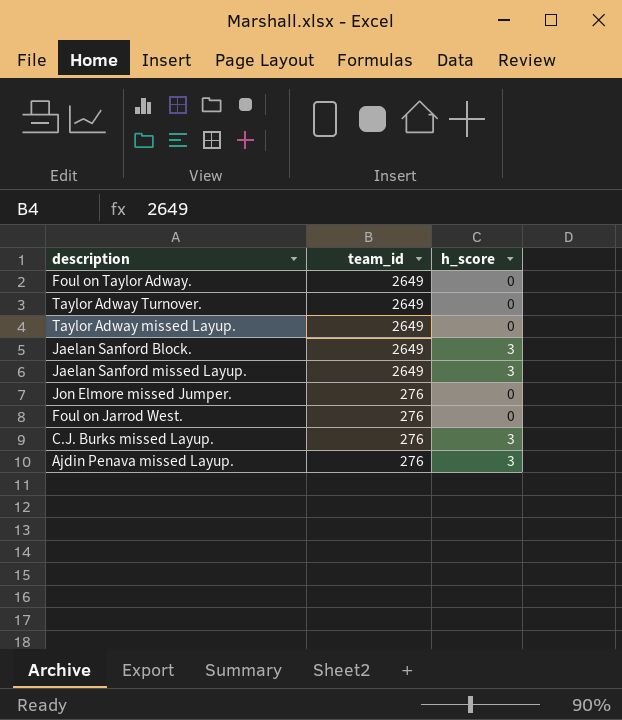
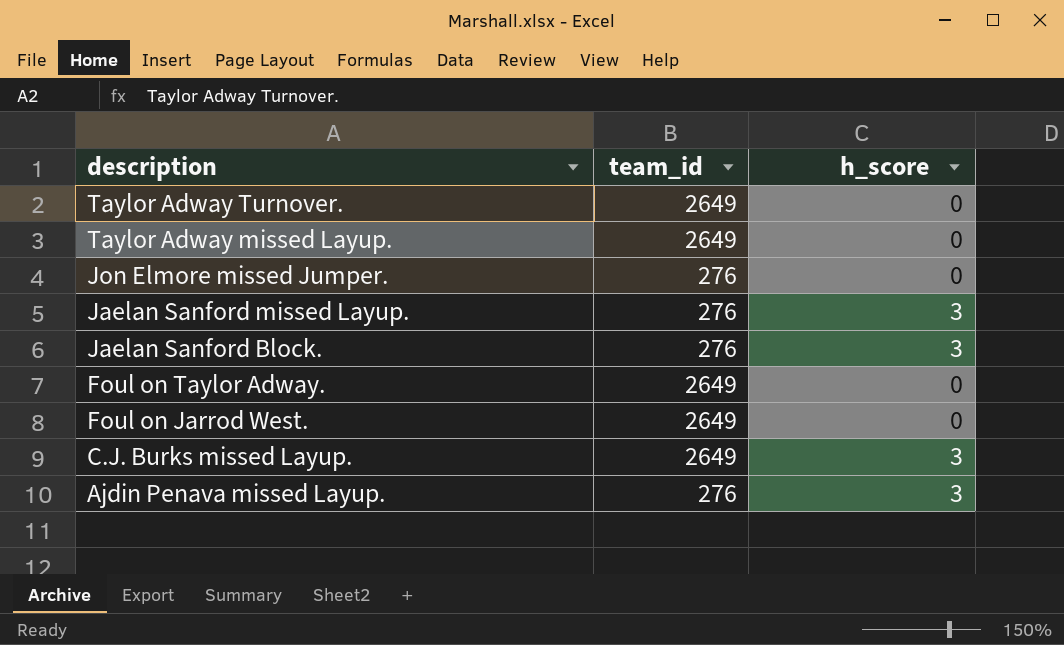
row order: team_id descending -> description descending
Jaelan Sanford missed Layup. | team_id: 2649 -> 276
Jaelan Sanford Block. | team_id: 2649 -> 276
Foul on Jarrod West. | team_id: 276 -> 2649
C.J. Burks missed Layup. | team_id: 276 -> 2649

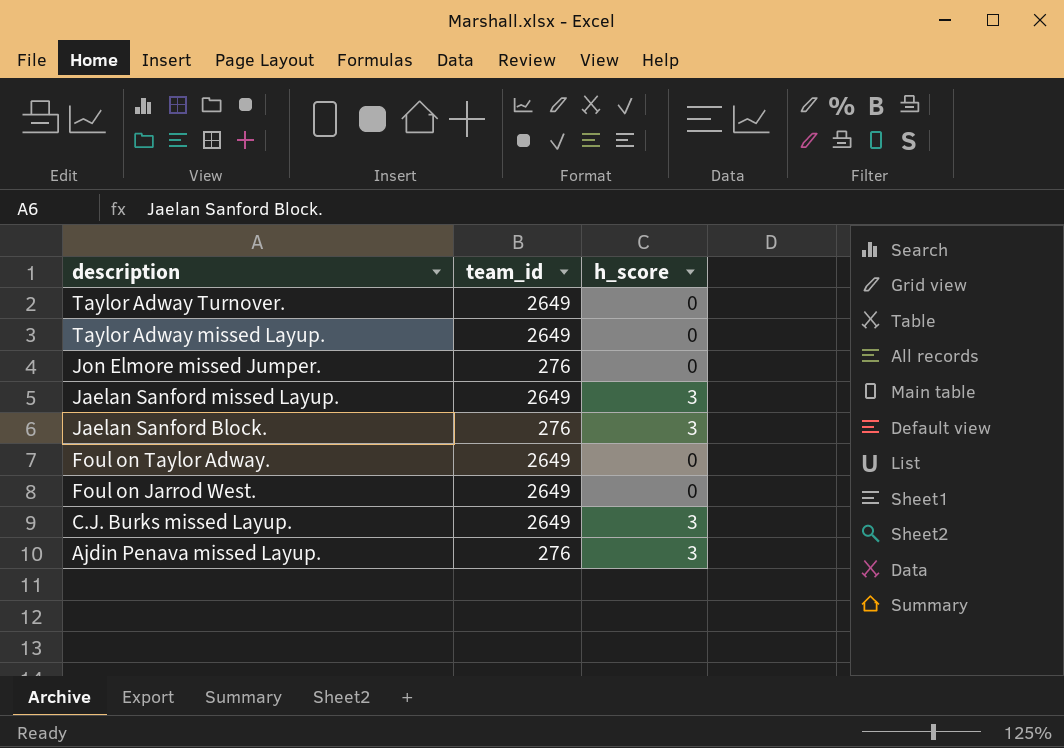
Jaelan Sanford missed Layup. | team_id: 276 -> 2649

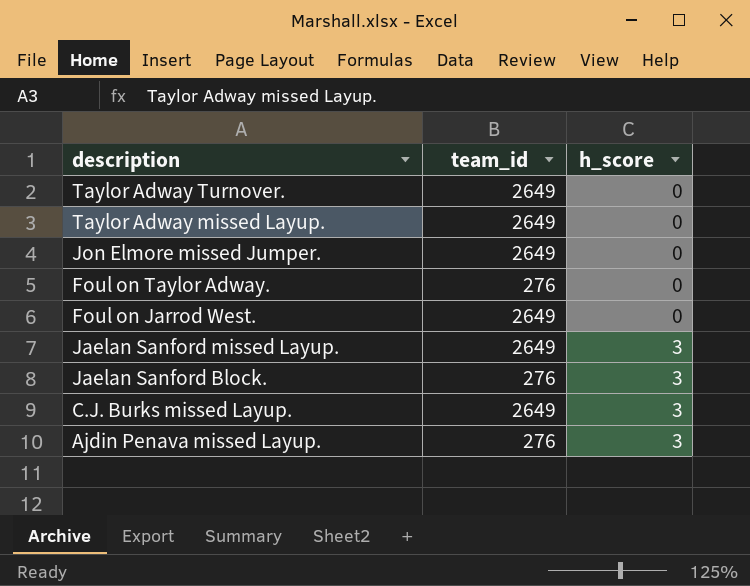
row order: description descending -> h_score ascending
Jon Elmore missed Jumper. | team_id: 276 -> 2649
Foul on Taylor Adway. | team_id: 2649 -> 276

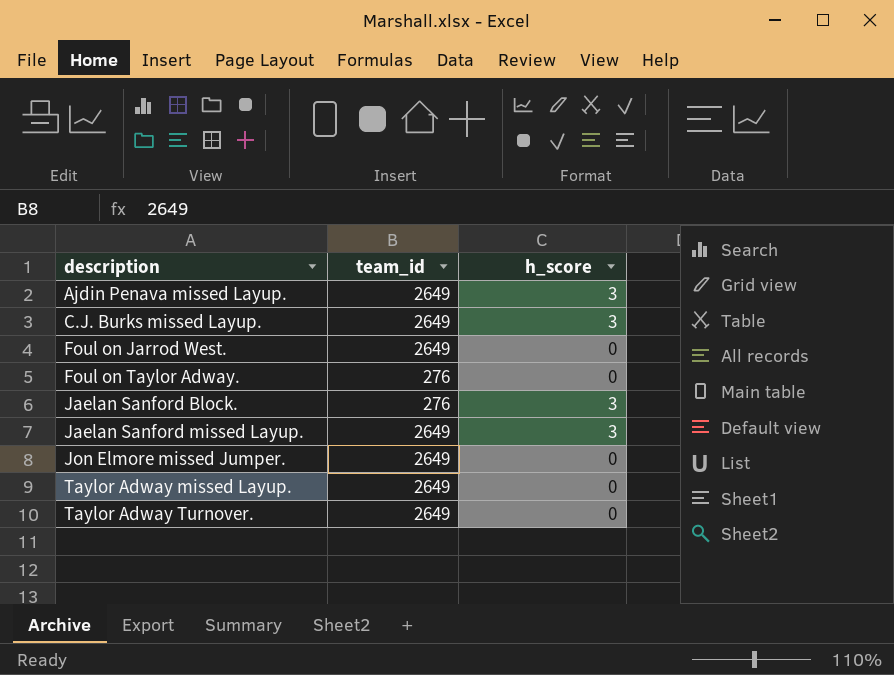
row order: h_score ascending -> description ascending
Ajdin Penava missed Layup. | team_id: 276 -> 2649

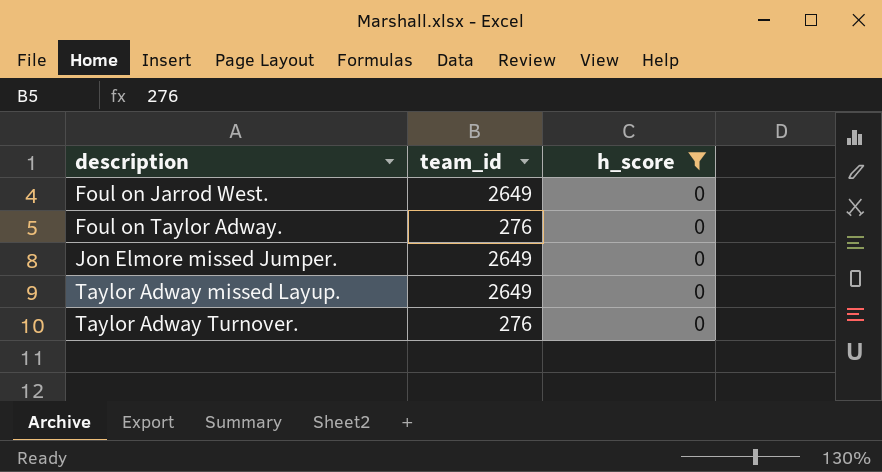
filter: none -> h_score = 0
Taylor Adway Turnover. | team_id: 2649 -> 276

